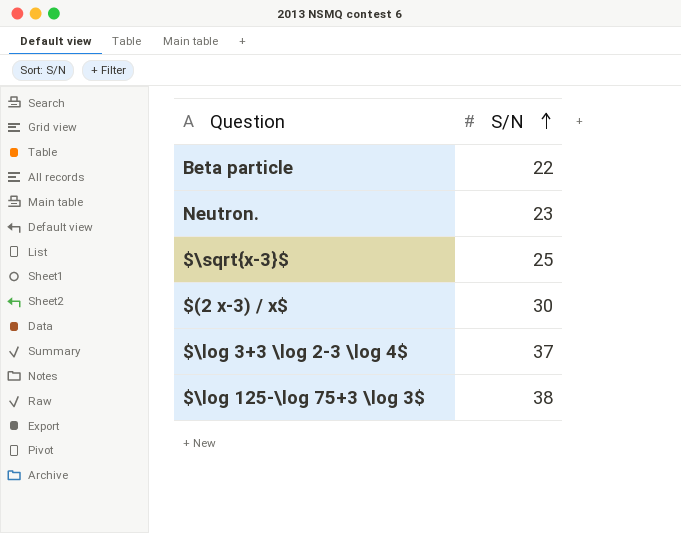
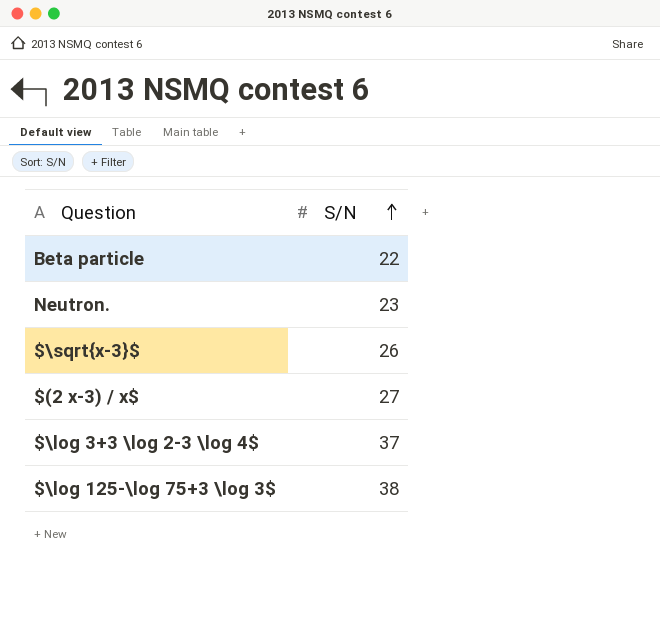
$\sqrt{x-3}$ | S/N: 25 -> 26
$(2 x-3) / x$ | S/N: 30 -> 27

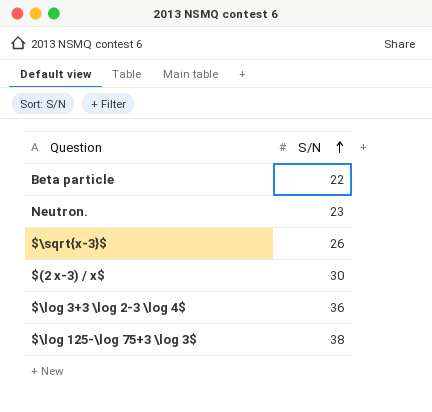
$(2 x-3) / x$ | S/N: 27 -> 30
$\log 3+3 \log 2-3 \log 4$ | S/N: 37 -> 36

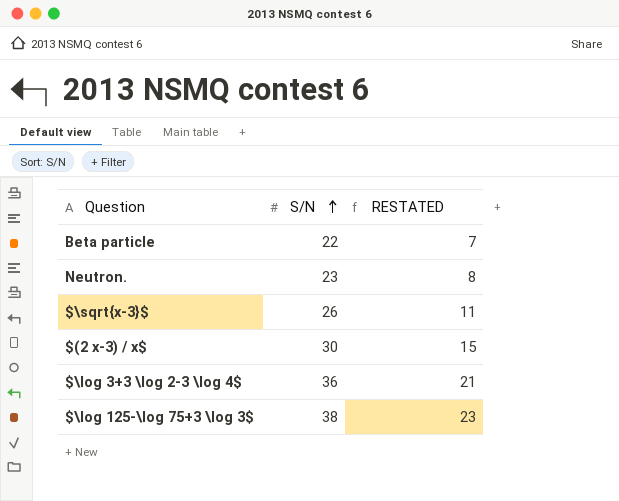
column RESTATED | formula: none -> [S/N] - 15

